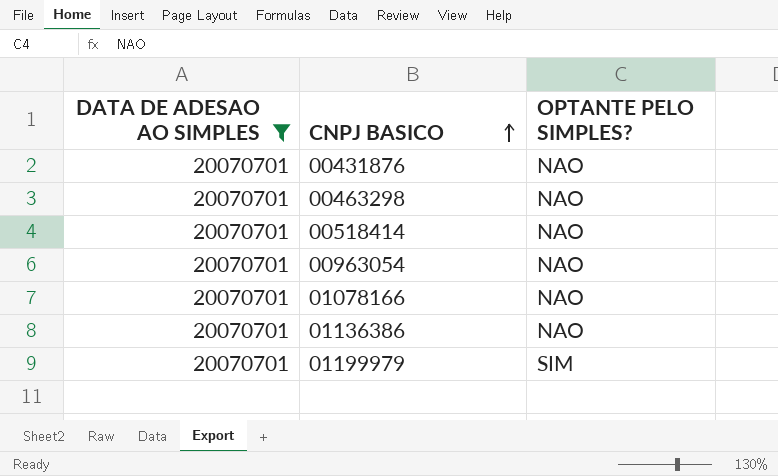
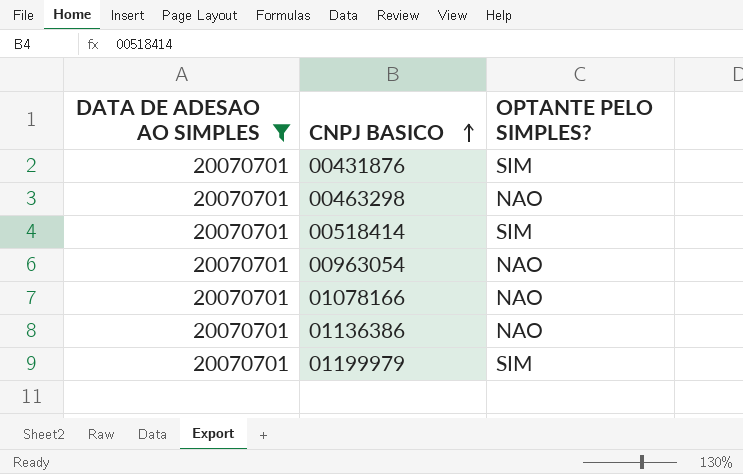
00431876 | OPTANTE PELO SIMPLES?: NAO -> SIM
00518414 | OPTANTE PELO SIMPLES?: NAO -> SIM

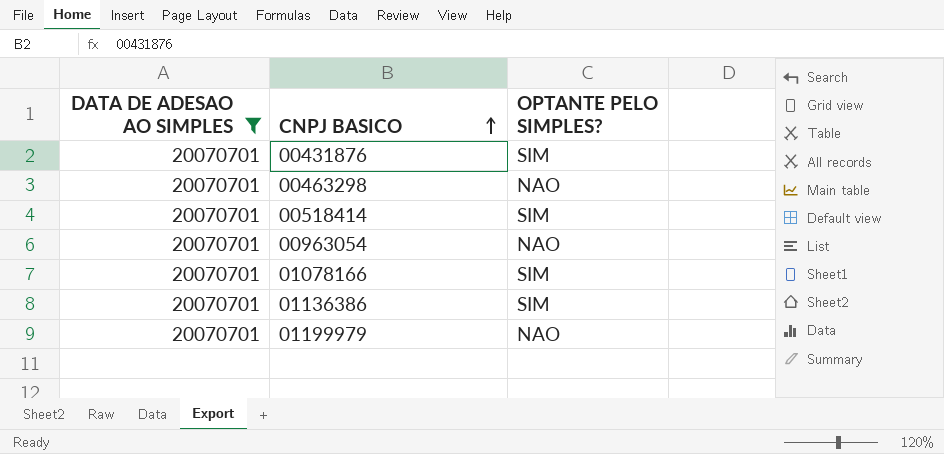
01078166 | OPTANTE PELO SIMPLES?: NAO -> SIM
01136386 | OPTANTE PELO SIMPLES?: NAO -> SIM
01199979 | OPTANTE PELO SIMPLES?: SIM -> NAO

